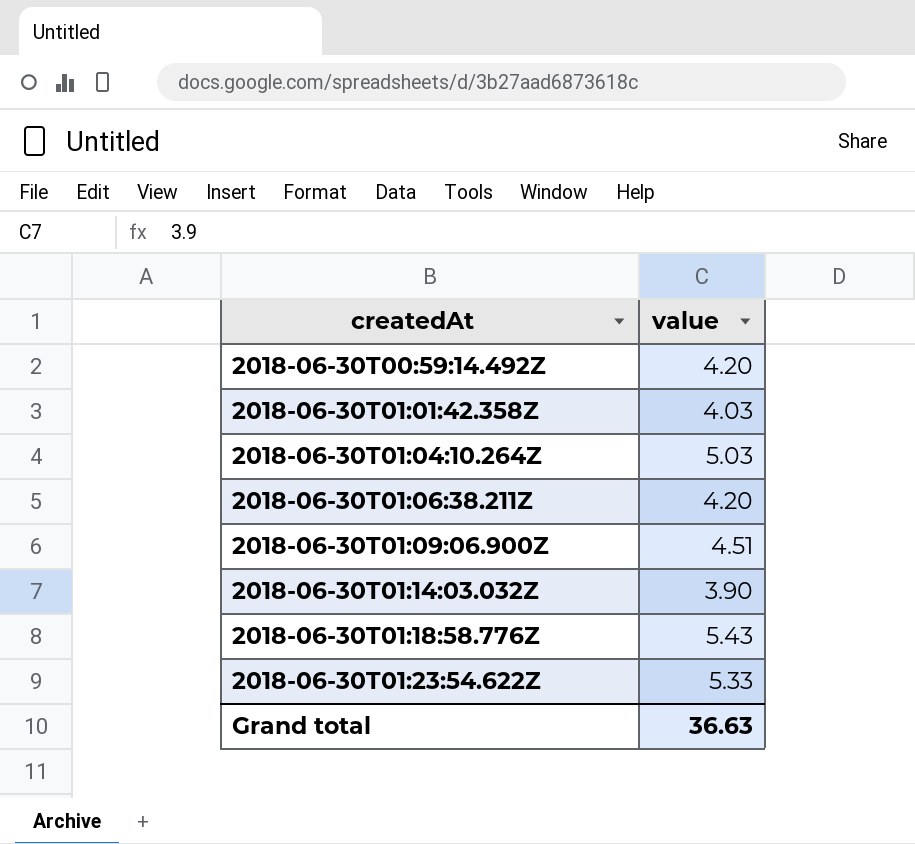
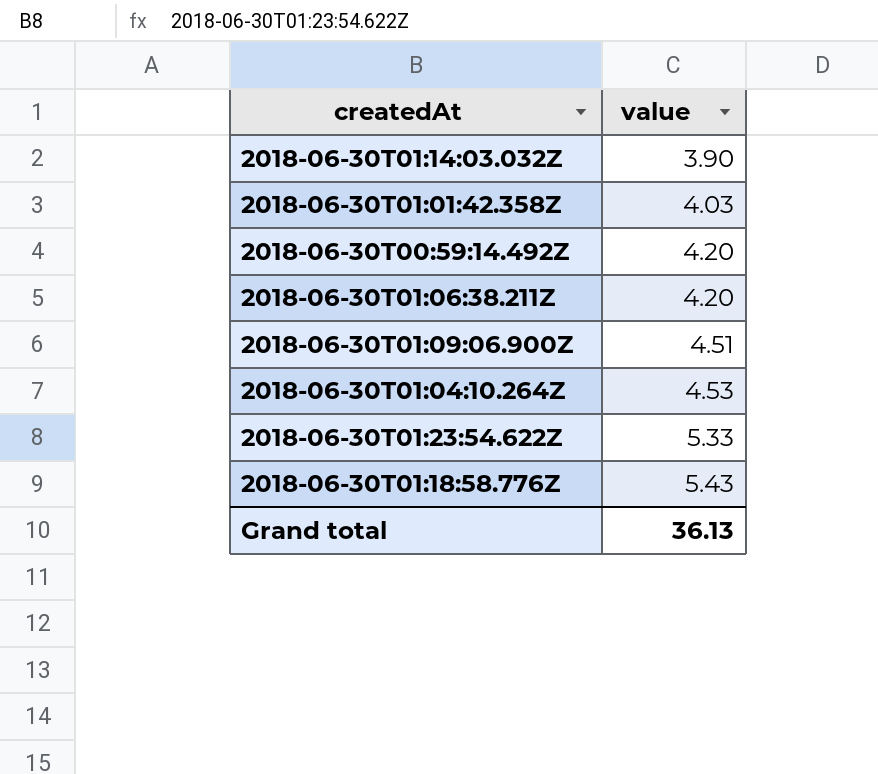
row order: createdAt ascending -> value ascending
2018-06-30T01:04:10.264Z | value: 5.03 -> 4.53
Grand total | value: 36.63 -> 36.13

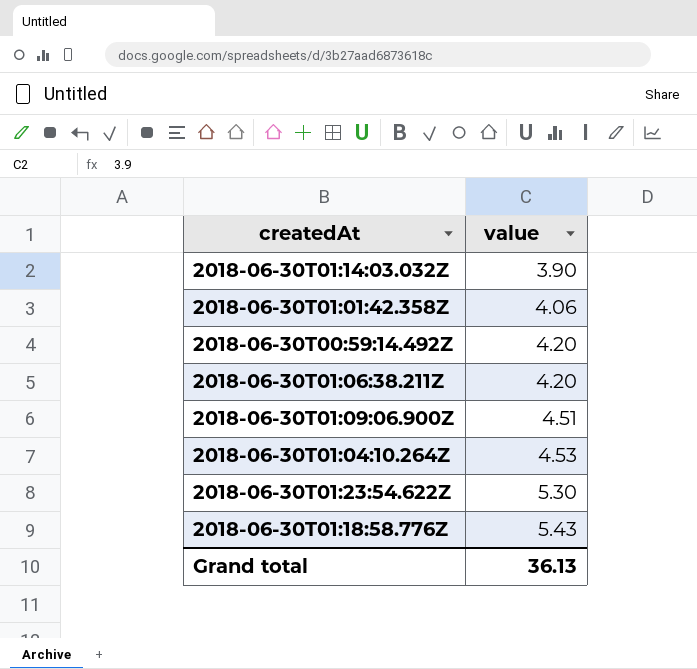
2018-06-30T01:01:42.358Z | value: 4.03 -> 4.06
2018-06-30T01:23:54.622Z | value: 5.33 -> 5.30

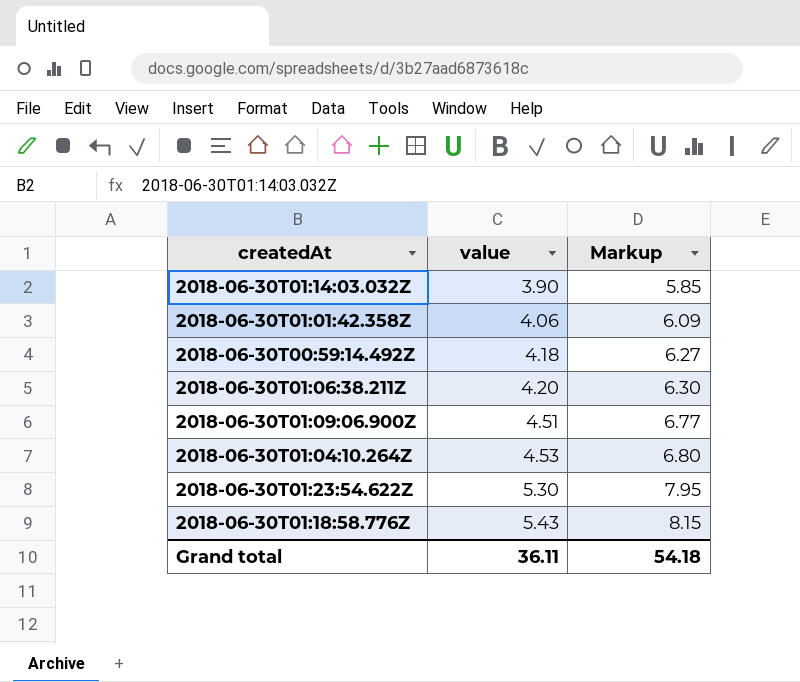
column Markup | formula: none -> [value] * 1.5
2018-06-30T00:59:14.492Z | value: 4.20 -> 4.18
Grand total | value: 36.13 -> 36.11

